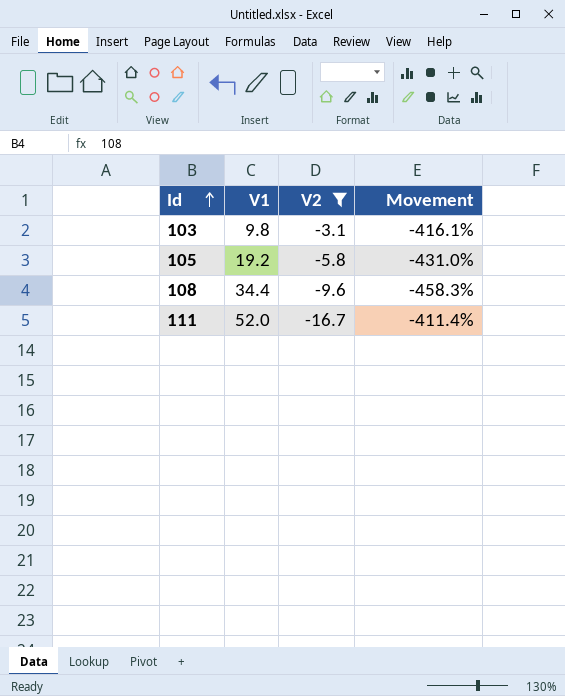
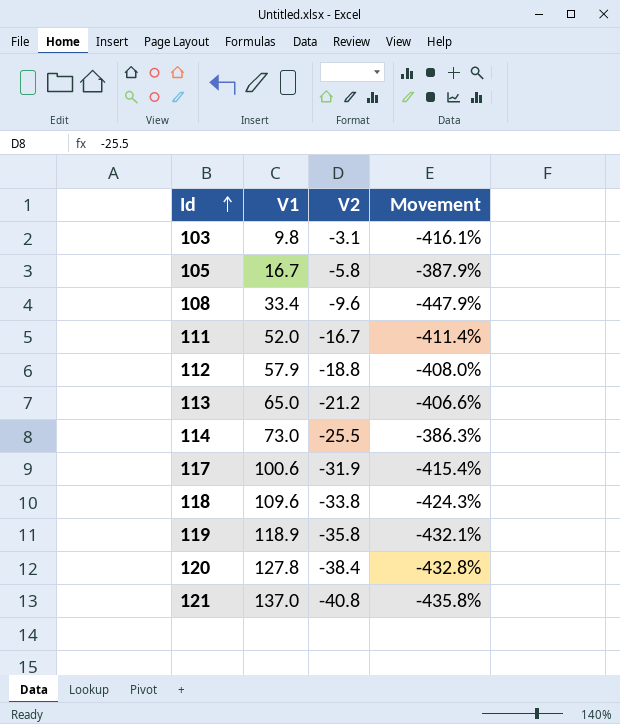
filter: V2 >= -16.7 -> none
105 | V1: 19.2 -> 16.7
105 | Movement: -431.0% -> -387.9%
108 | V1: 34.4 -> 33.4
108 | Movement: -458.3% -> -447.9%

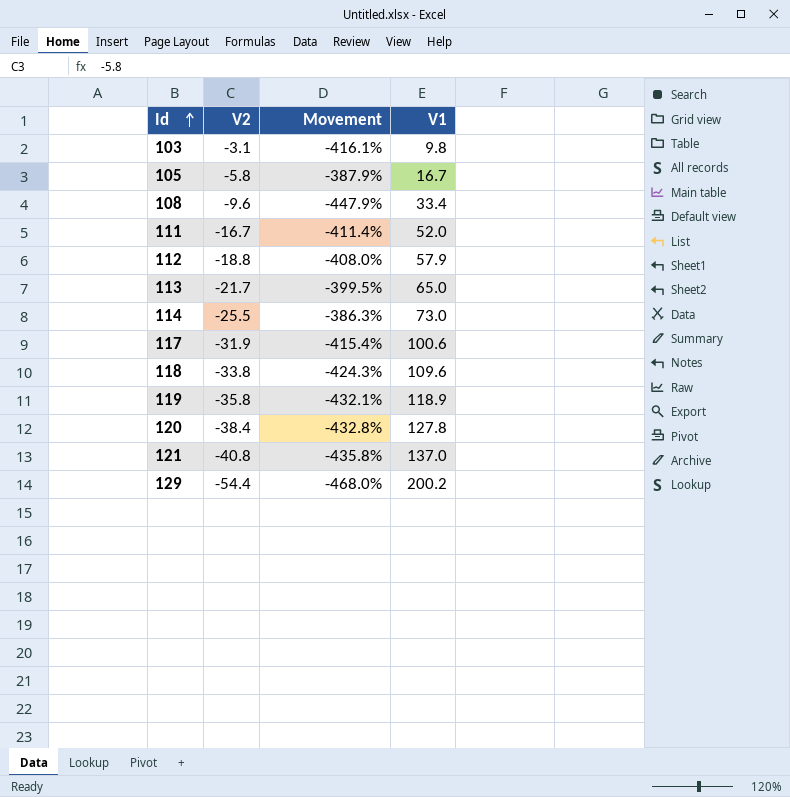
column V1 | position: 2 -> 4
113 | V2: -21.2 -> -21.7
113 | Movement: -406.6% -> -399.5%
row 129: none -> -54.4 | -468.0% | 200.2

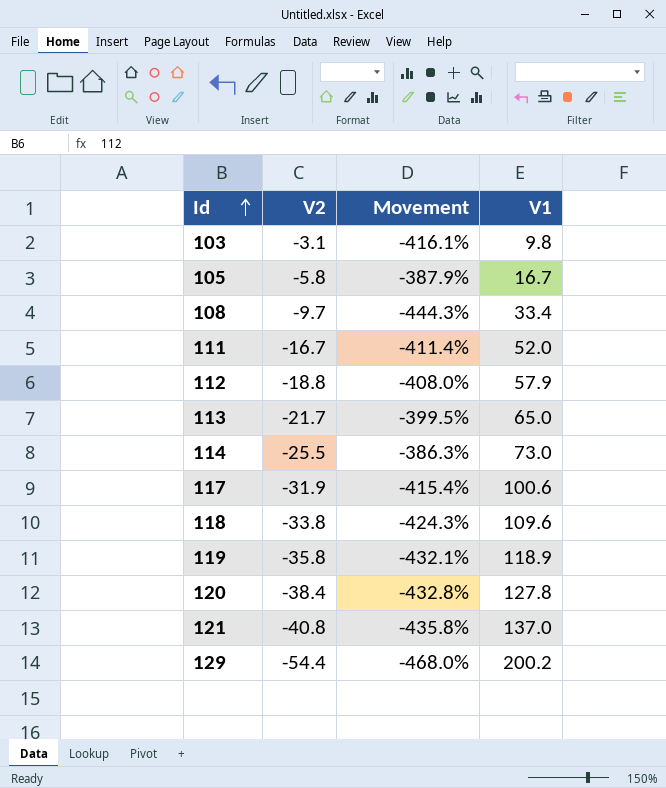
108 | V2: -9.6 -> -9.7
108 | Movement: -447.9% -> -444.3%

